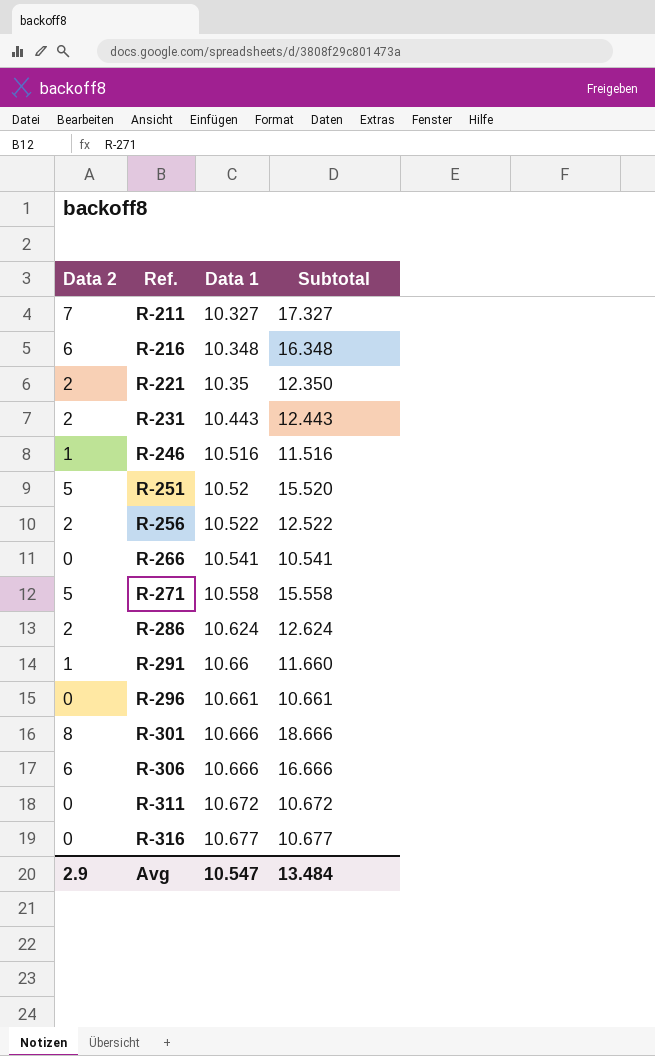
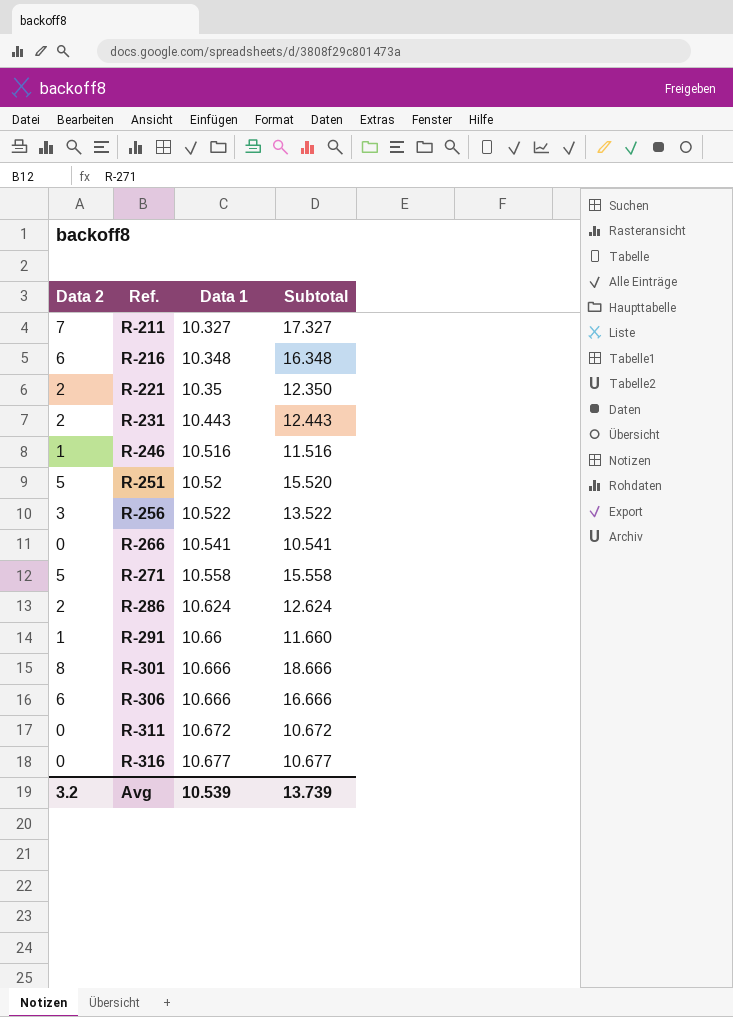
row R-296: 0 | 10.661 | 10.661 -> none
R-256 | Data 2: 2 -> 3
R-256 | Subtotal: 12.522 -> 13.522
Avg | Data 2: 2.9 -> 3.2
Avg | Data 1: 10.547 -> 10.539
Avg | Subtotal: 13.484 -> 13.739

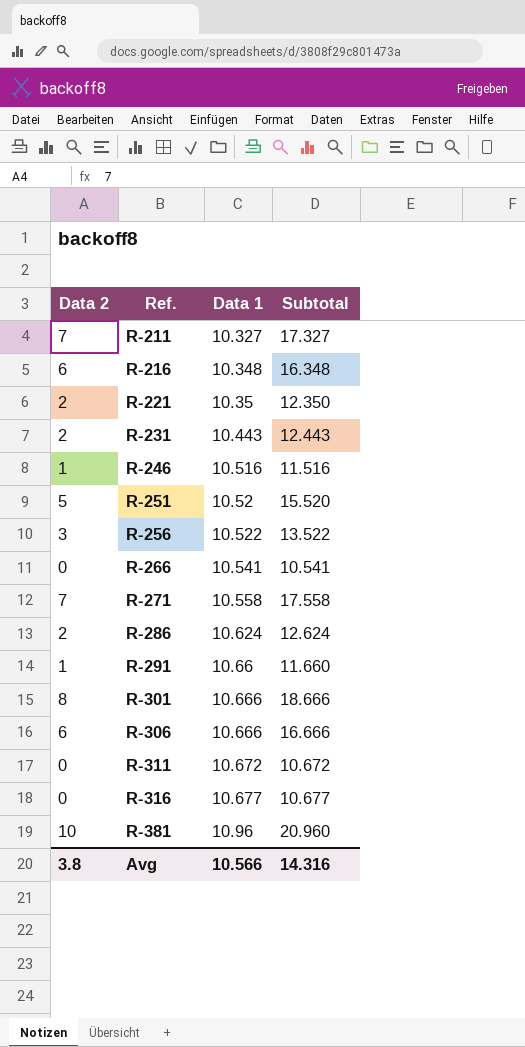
R-271 | Data 2: 5 -> 7
R-271 | Subtotal: 15.558 -> 17.558
row R-381: none -> 10 | 10.96 | 20.960
Avg | Data 2: 3.2 -> 3.8
Avg | Data 1: 10.539 -> 10.566
Avg | Subtotal: 13.739 -> 14.316

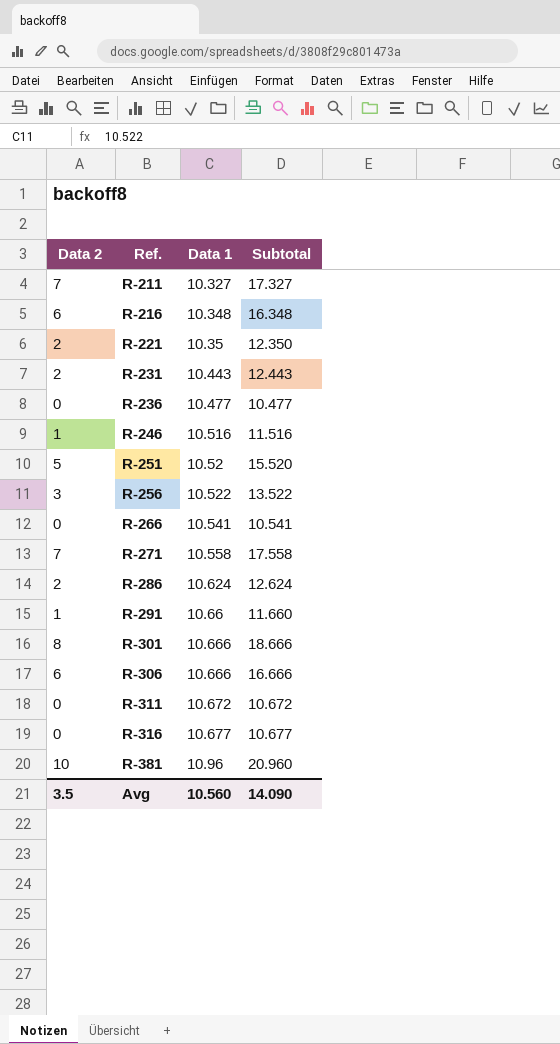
row R-236: none -> 0 | 10.477 | 10.477
Avg | Data 2: 3.8 -> 3.5
Avg | Data 1: 10.566 -> 10.560
Avg | Subtotal: 14.316 -> 14.090

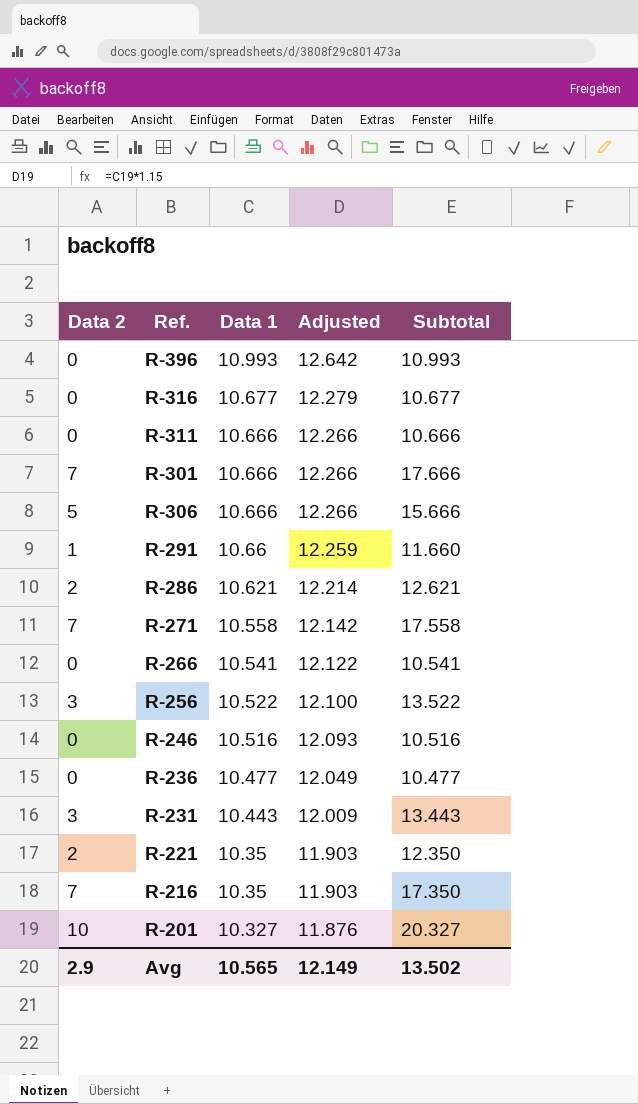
row order: Ref. ascending -> Data 1 descending
column Adjusted | formula: none -> [Data 1] * 1.15
row R-211: 7 | 10.327 | 17.327 -> none
row R-251: 5 | 10.52 | 15.520 -> none
row R-381: 10 | 10.96 | 20.960 -> none
row R-396: none -> 0 | 10.993 | 12.642 | 10.993
R-311 | Data 1: 10.672 -> 10.666
R-311 | Subtotal: 10.672 -> 10.666
R-301 | Data 2: 8 -> 7
R-301 | Subtotal: 18.666 -> 17.666
R-306 | Data 2: 6 -> 5
R-306 | Subtotal: 16.666 -> 15.666
R-286 | Data 1: 10.624 -> 10.621
R-286 | Subtotal: 12.624 -> 12.621
R-246 | Data 2: 1 -> 0
R-246 | Subtotal: 11.516 -> 10.516
R-231 | Data 2: 2 -> 3
R-231 | Subtotal: 12.443 -> 13.443
R-216 | Data 2: 6 -> 7
R-216 | Data 1: 10.348 -> 10.35
R-216 | Subtotal: 16.348 -> 17.350
row R-201: none -> 10 | 10.327 | 11.876 | 20.327
Avg | Data 2: 3.5 -> 2.9
Avg | Data 1: 10.560 -> 10.565
Avg | Subtotal: 14.090 -> 13.502

